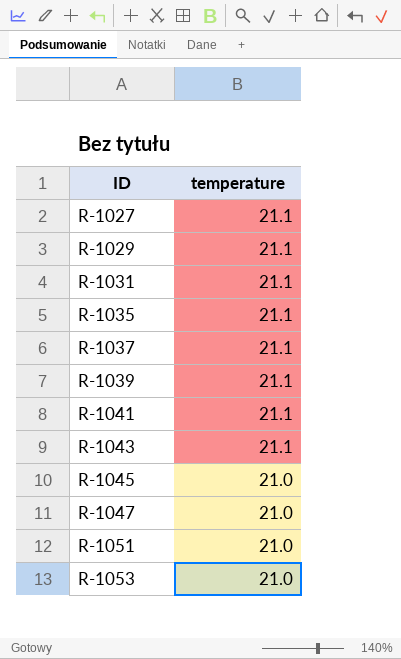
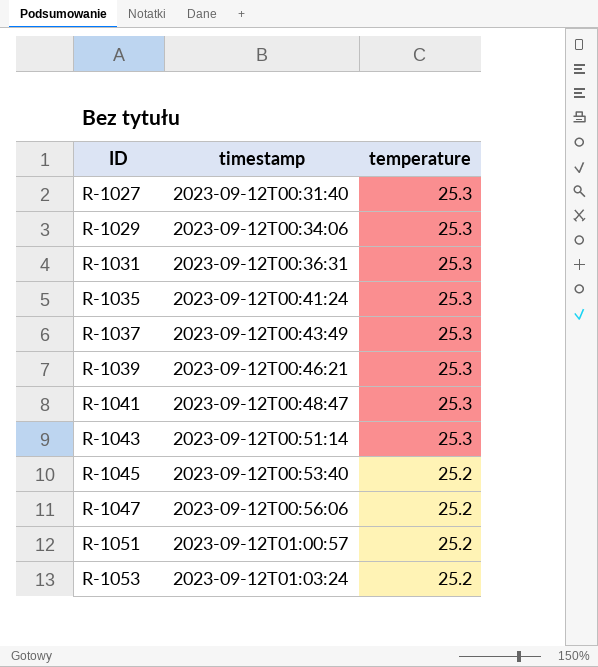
column timestamp | position: none -> 2
R-1027 | temperature: 21.1 -> 25.3
R-1029 | temperature: 21.1 -> 25.3
R-1031 | temperature: 21.1 -> 25.3
R-1035 | temperature: 21.1 -> 25.3
R-1037 | temperature: 21.1 -> 25.3
R-1039 | temperature: 21.1 -> 25.3
R-1041 | temperature: 21.1 -> 25.3
R-1043 | temperature: 21.1 -> 25.3
R-1045 | temperature: 21.0 -> 25.2
R-1047 | temperature: 21.0 -> 25.2
R-1051 | temperature: 21.0 -> 25.2
R-1053 | temperature: 21.0 -> 25.2

